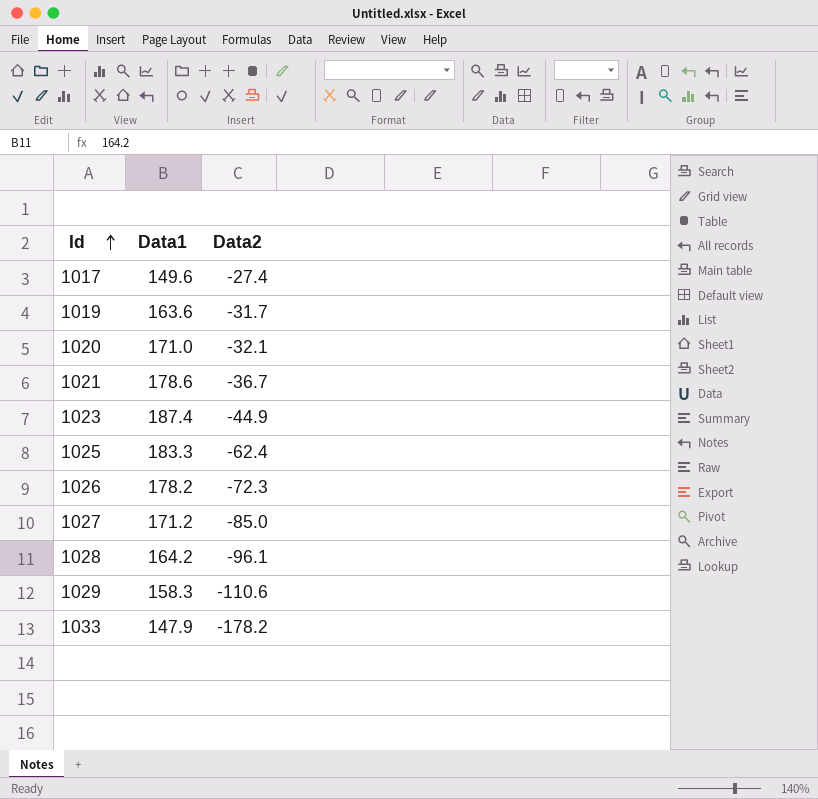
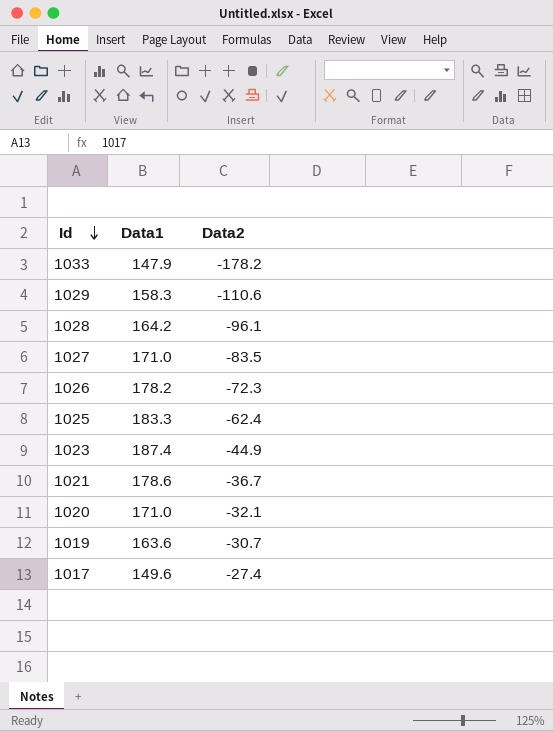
row order: Id ascending -> Id descending
1027 | Data1: 171.2 -> 171.0
1027 | Data2: -85.0 -> -83.5
1019 | Data2: -31.7 -> -30.7

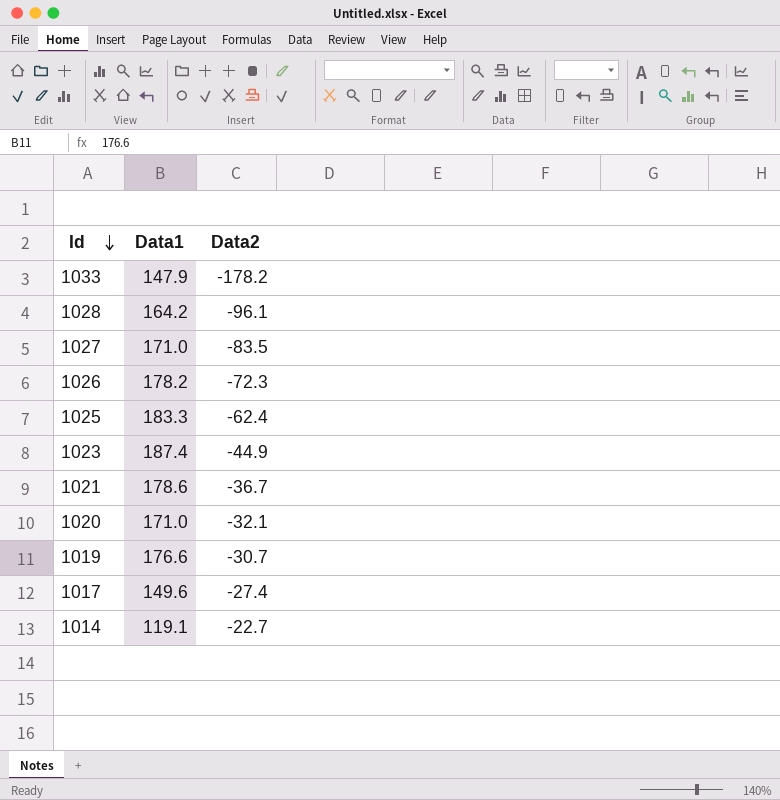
row 1029: 158.3 | -110.6 -> none
1019 | Data1: 163.6 -> 176.6
row 1014: none -> 119.1 | -22.7

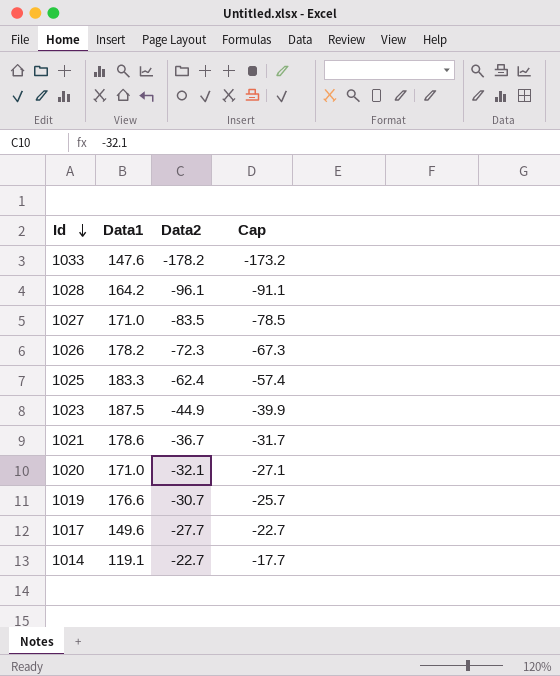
column Cap | formula: none -> [Data2] + 5
1033 | Data1: 147.9 -> 147.6
1023 | Data1: 187.4 -> 187.5
1017 | Data2: -27.4 -> -27.7

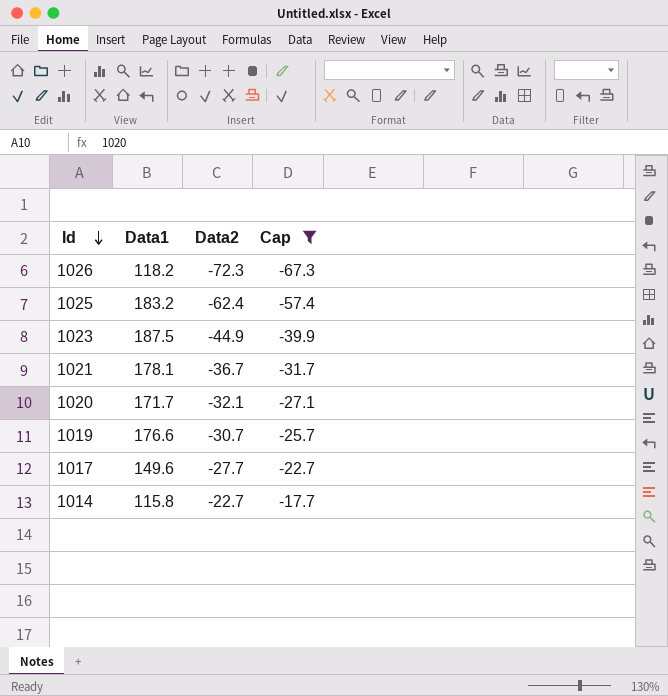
filter: none -> Cap >= -67.3
1026 | Data1: 178.2 -> 118.2
1025 | Data1: 183.3 -> 183.2
1021 | Data1: 178.6 -> 178.1
1020 | Data1: 171.0 -> 171.7
1014 | Data1: 119.1 -> 115.8

